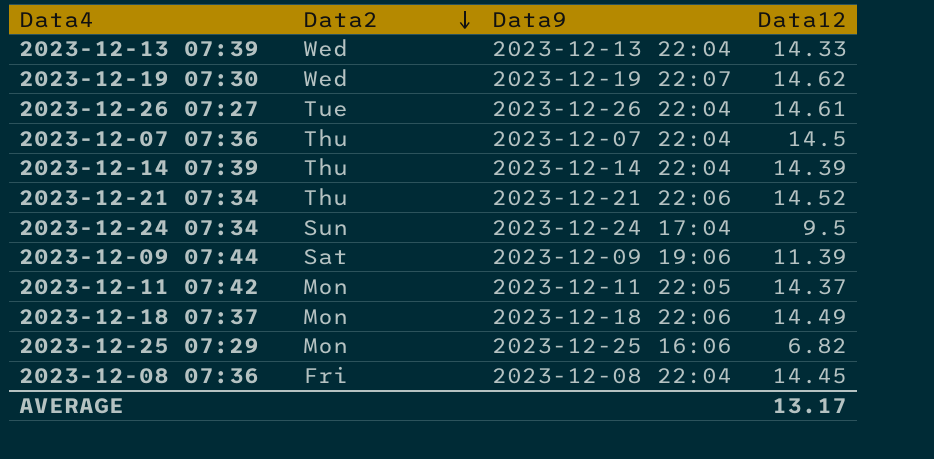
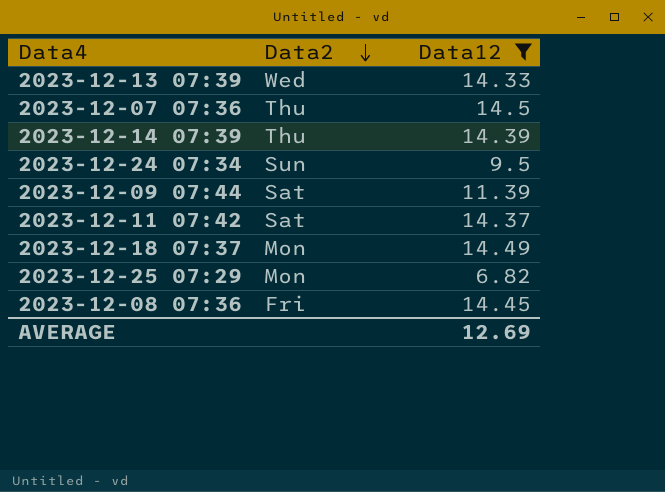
filter: none -> Data12 <= 14.5
column Data9 | position: 3 -> none
2023-12-11 07:42 | Data2: Mon -> Sat
AVERAGE | Data12: 13.17 -> 12.69

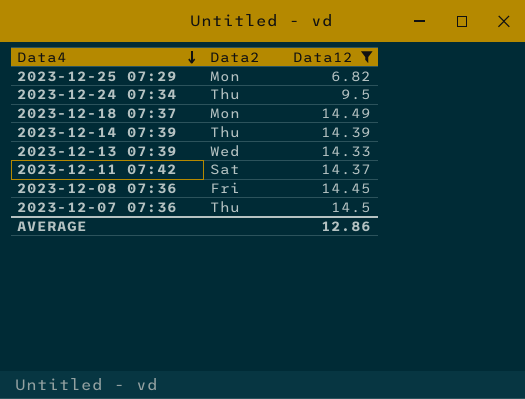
row order: Data2 descending -> Data4 descending
row 2023-12-09 07:44: Sat | 11.39 -> none
2023-12-24 07:34 | Data2: Sun -> Thu
AVERAGE | Data12: 12.69 -> 12.86

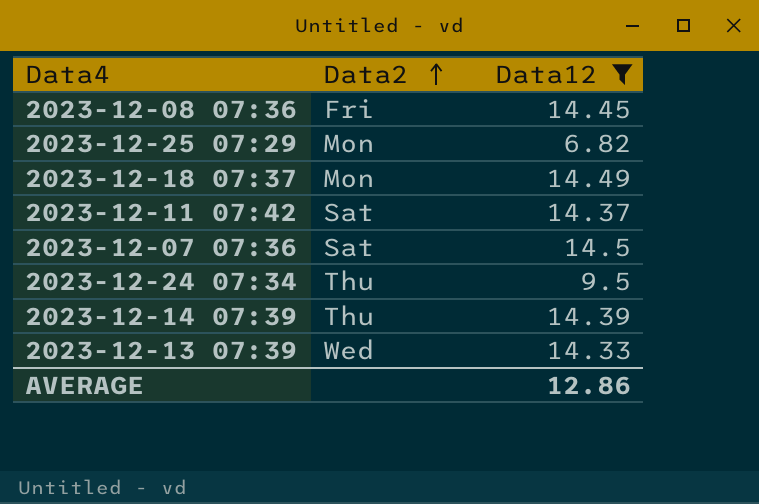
row order: Data4 descending -> Data2 ascending
2023-12-07 07:36 | Data2: Thu -> Sat

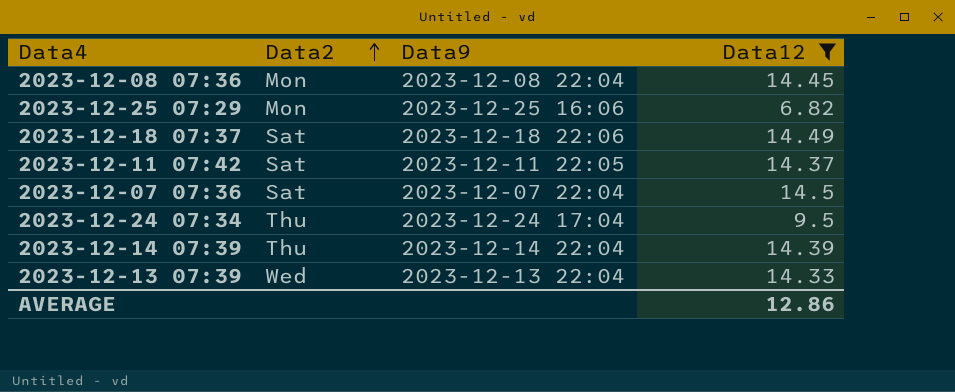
column Data9 | position: none -> 3
2023-12-08 07:36 | Data2: Fri -> Mon
2023-12-18 07:37 | Data2: Mon -> Sat

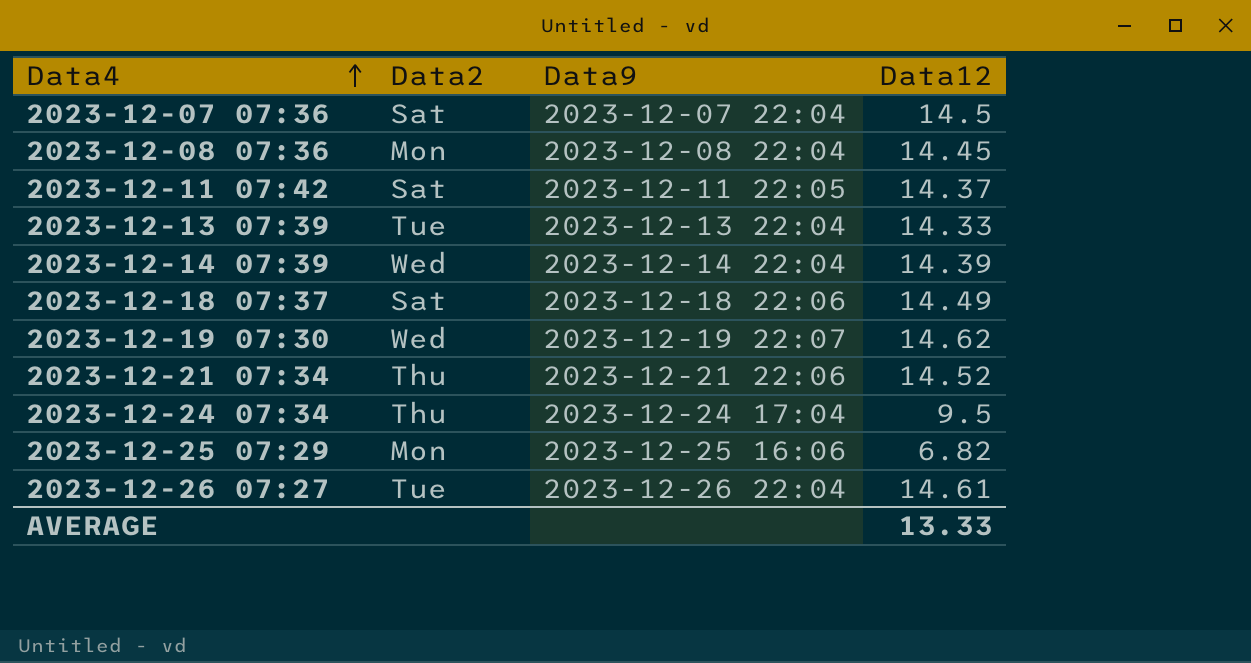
filter: Data12 <= 14.5 -> none
row order: Data2 ascending -> Data4 ascending
2023-12-13 07:39 | Data2: Wed -> Tue
2023-12-14 07:39 | Data2: Thu -> Wed
AVERAGE | Data12: 12.86 -> 13.33

